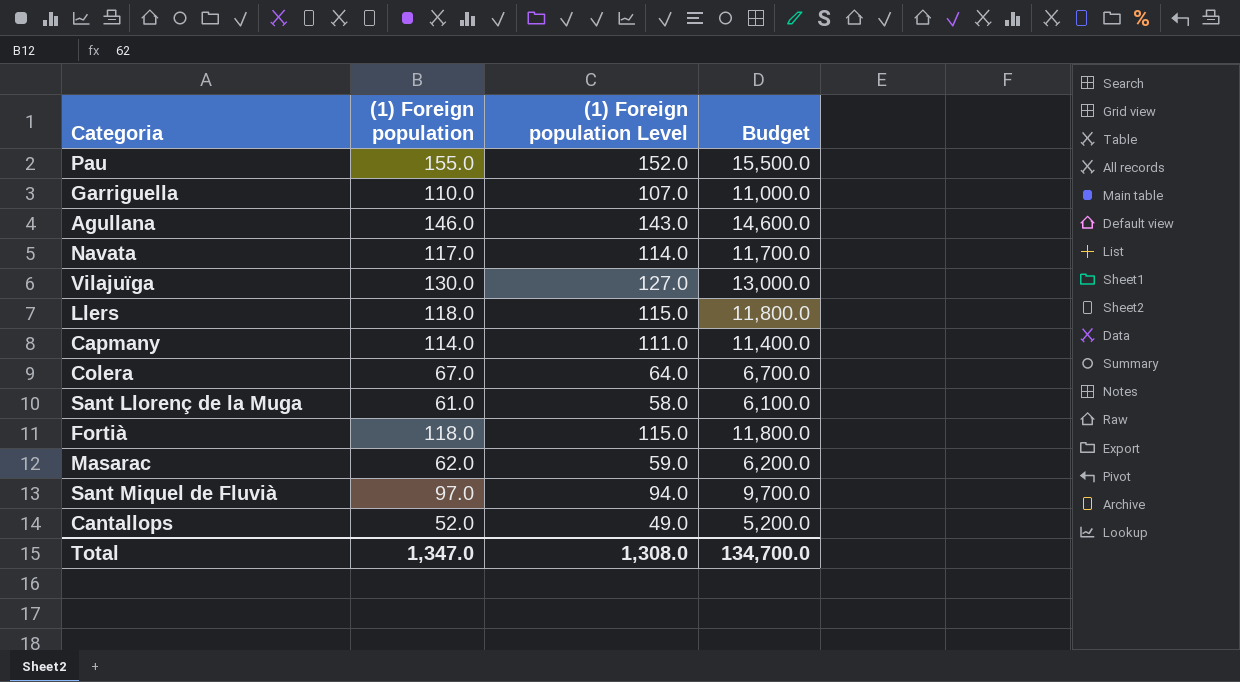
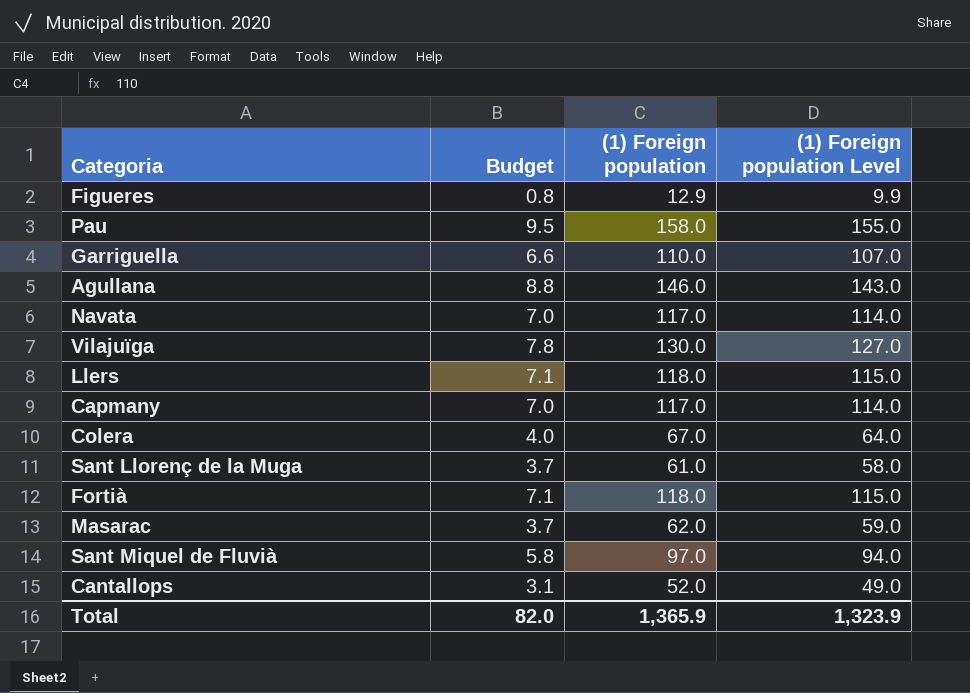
column Budget | formula: [(1) Foreign population] * 100 -> [(1) Foreign population] * 0.06
column Budget | position: 4 -> 2
row Figueres: none -> 0.8 | 12.9 | 9.9
Pau | (1) Foreign population: 155.0 -> 158.0
Pau | (1) Foreign population Level: 152.0 -> 155.0
Capmany | (1) Foreign population: 114.0 -> 117.0
Capmany | (1) Foreign population Level: 111.0 -> 114.0
Total | Budget: 134,700.0 -> 82.0
Total | (1) Foreign population: 1,347.0 -> 1,365.9
Total | (1) Foreign population Level: 1,308.0 -> 1,323.9

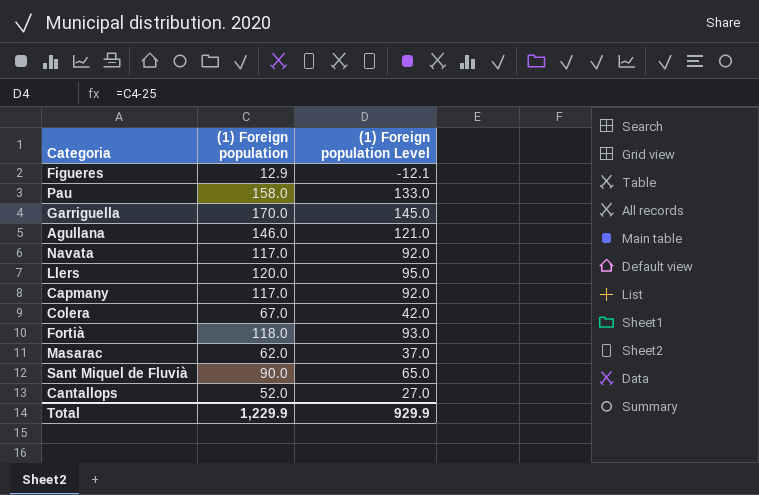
column Budget | formula: [(1) Foreign population] * 0.06 -> none
column (1) Foreign population Level | formula: [(1) Foreign population] - 3 -> [(1) Foreign population] - 25
row Vilajuïga: 7.8 | 130.0 | 127.0 -> none
row Sant Llorenç de la Muga: 3.7 | 61.0 | 58.0 -> none
Garriguella | (1) Foreign population: 110.0 -> 170.0
Llers | (1) Foreign population: 118.0 -> 120.0
Sant Miquel de Fluvià | (1) Foreign population: 97.0 -> 90.0
Total | (1) Foreign population: 1,365.9 -> 1,229.9
Total | (1) Foreign population Level: 1,323.9 -> 929.9

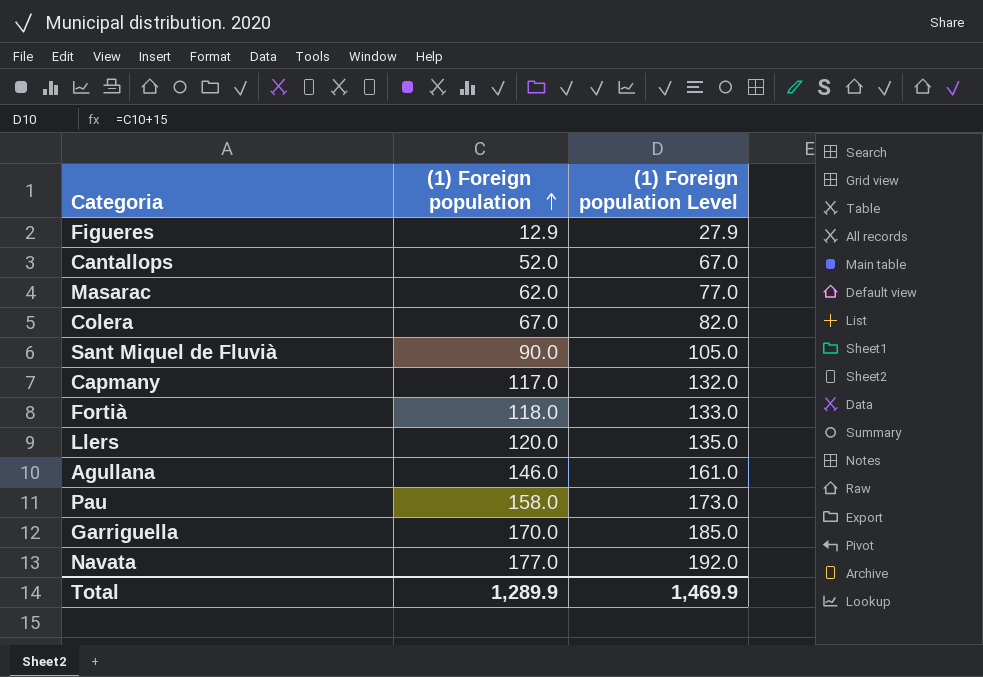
row order: none -> (1) Foreign population ascending
column (1) Foreign population Level | formula: [(1) Foreign population] - 25 -> [(1) Foreign population] + 15
Navata | (1) Foreign population: 117.0 -> 177.0
Total | (1) Foreign population: 1,229.9 -> 1,289.9
Total | (1) Foreign population Level: 929.9 -> 1,469.9

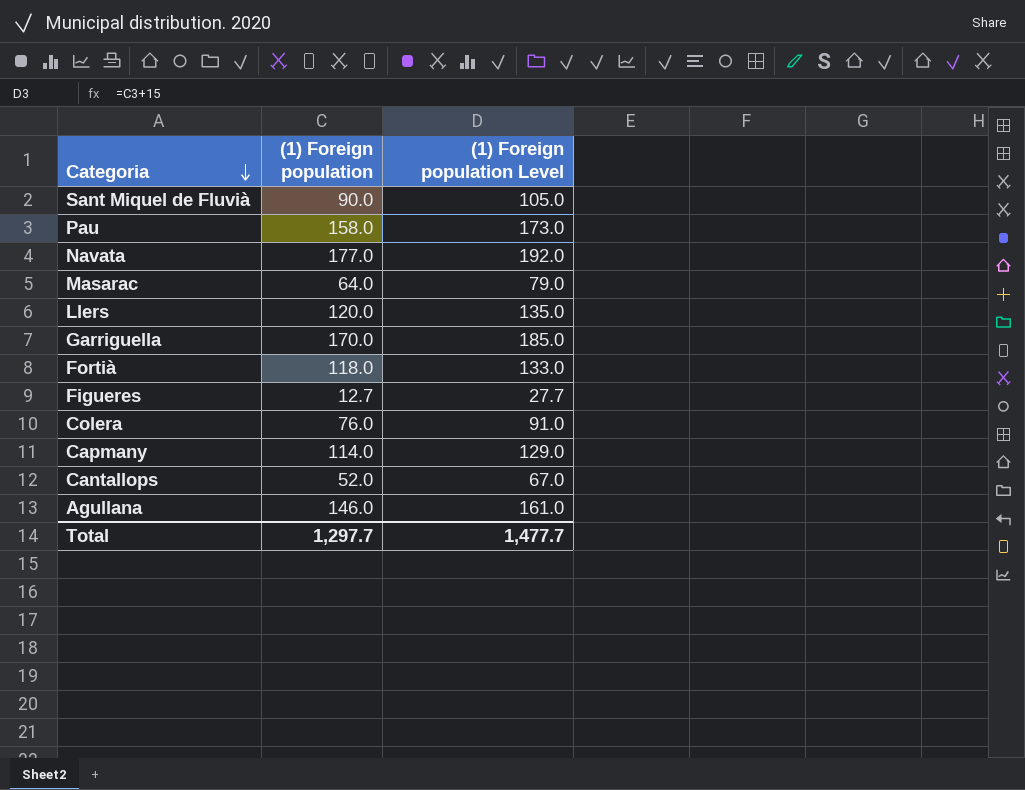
row order: (1) Foreign population ascending -> Categoria descending
Masarac | (1) Foreign population: 62.0 -> 64.0
Masarac | (1) Foreign population Level: 77.0 -> 79.0
Figueres | (1) Foreign population: 12.9 -> 12.7
Figueres | (1) Foreign population Level: 27.9 -> 27.7
Colera | (1) Foreign population: 67.0 -> 76.0
Colera | (1) Foreign population Level: 82.0 -> 91.0
Capmany | (1) Foreign population: 117.0 -> 114.0
Capmany | (1) Foreign population Level: 132.0 -> 129.0
Total | (1) Foreign population: 1,289.9 -> 1,297.7
Total | (1) Foreign population Level: 1,469.9 -> 1,477.7

